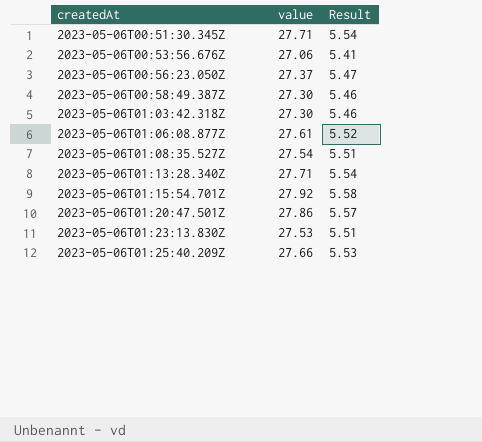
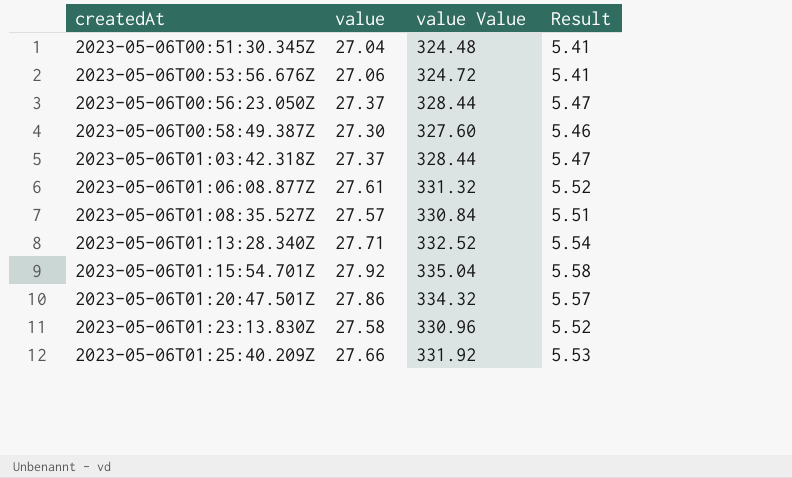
column value Value | formula: none -> [value] * 12
2023-05-06T00:51:30.345Z | value: 27.71 -> 27.04
2023-05-06T00:51:30.345Z | Result: 5.54 -> 5.41
2023-05-06T01:03:42.318Z | value: 27.30 -> 27.37
2023-05-06T01:03:42.318Z | Result: 5.46 -> 5.47
2023-05-06T01:08:35.527Z | value: 27.54 -> 27.57
2023-05-06T01:23:13.830Z | value: 27.53 -> 27.58
2023-05-06T01:23:13.830Z | Result: 5.51 -> 5.52

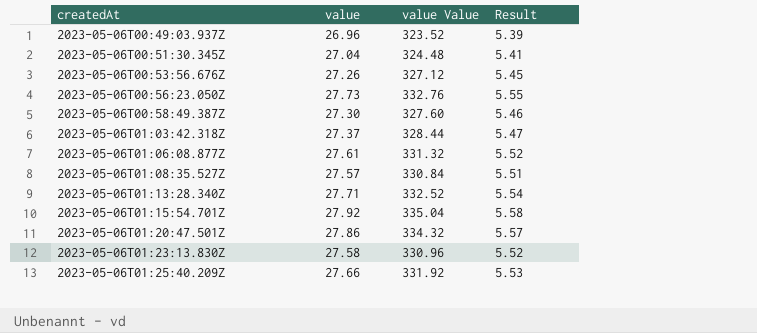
row 2023-05-06T00:49:03.937Z: none -> 26.96 | 323.52 | 5.39
2023-05-06T00:53:56.676Z | value: 27.06 -> 27.26
2023-05-06T00:53:56.676Z | value Value: 324.72 -> 327.12
2023-05-06T00:53:56.676Z | Result: 5.41 -> 5.45
2023-05-06T00:56:23.050Z | value: 27.37 -> 27.73
2023-05-06T00:56:23.050Z | value Value: 328.44 -> 332.76
2023-05-06T00:56:23.050Z | Result: 5.47 -> 5.55

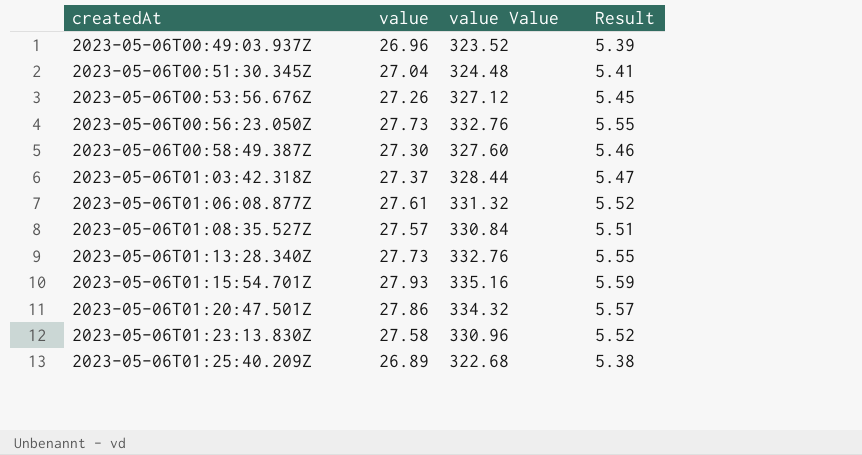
2023-05-06T01:13:28.340Z | value: 27.71 -> 27.73
2023-05-06T01:13:28.340Z | value Value: 332.52 -> 332.76
2023-05-06T01:13:28.340Z | Result: 5.54 -> 5.55
2023-05-06T01:15:54.701Z | value: 27.92 -> 27.93
2023-05-06T01:15:54.701Z | value Value: 335.04 -> 335.16
2023-05-06T01:15:54.701Z | Result: 5.58 -> 5.59
2023-05-06T01:25:40.209Z | value: 27.66 -> 26.89
2023-05-06T01:25:40.209Z | value Value: 331.92 -> 322.68
2023-05-06T01:25:40.209Z | Result: 5.53 -> 5.38

